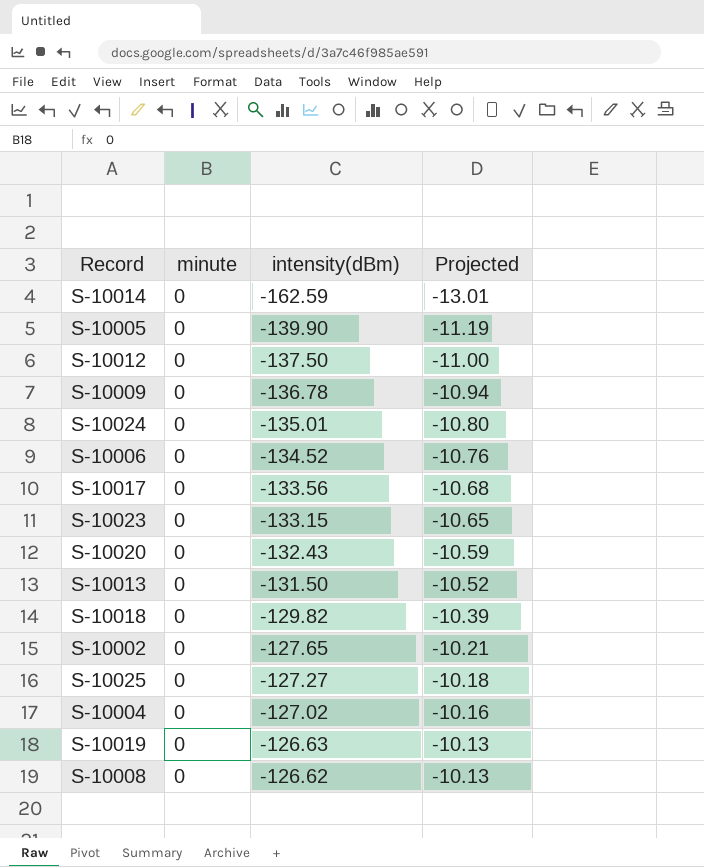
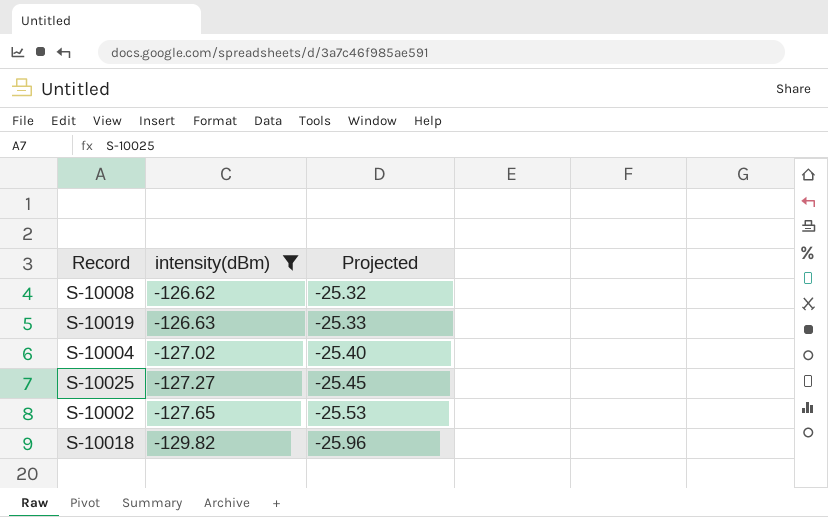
filter: none -> intensity(dBm) >= -129.82
row order: intensity(dBm) ascending -> intensity(dBm) descending
column minute | position: 2 -> none
column Projected | formula: [intensity(dBm)] * 0.08 -> [intensity(dBm)] * 0.2

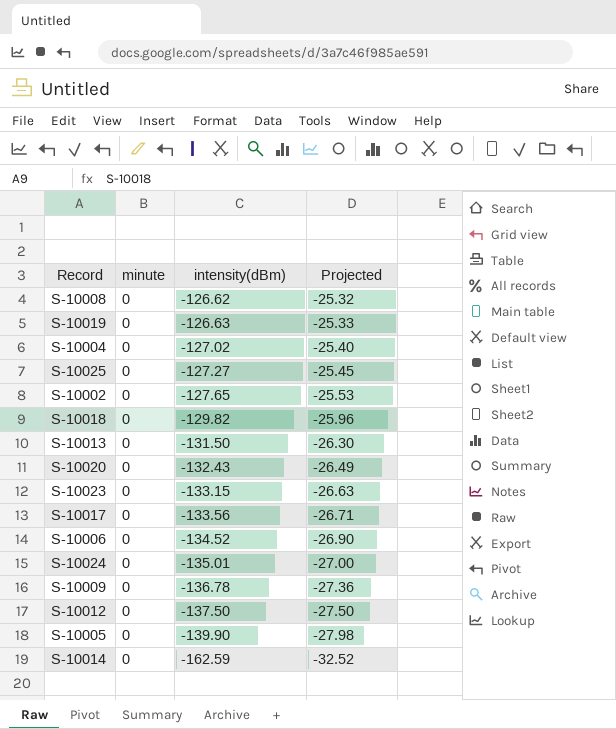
filter: intensity(dBm) >= -129.82 -> none
column minute | position: none -> 2

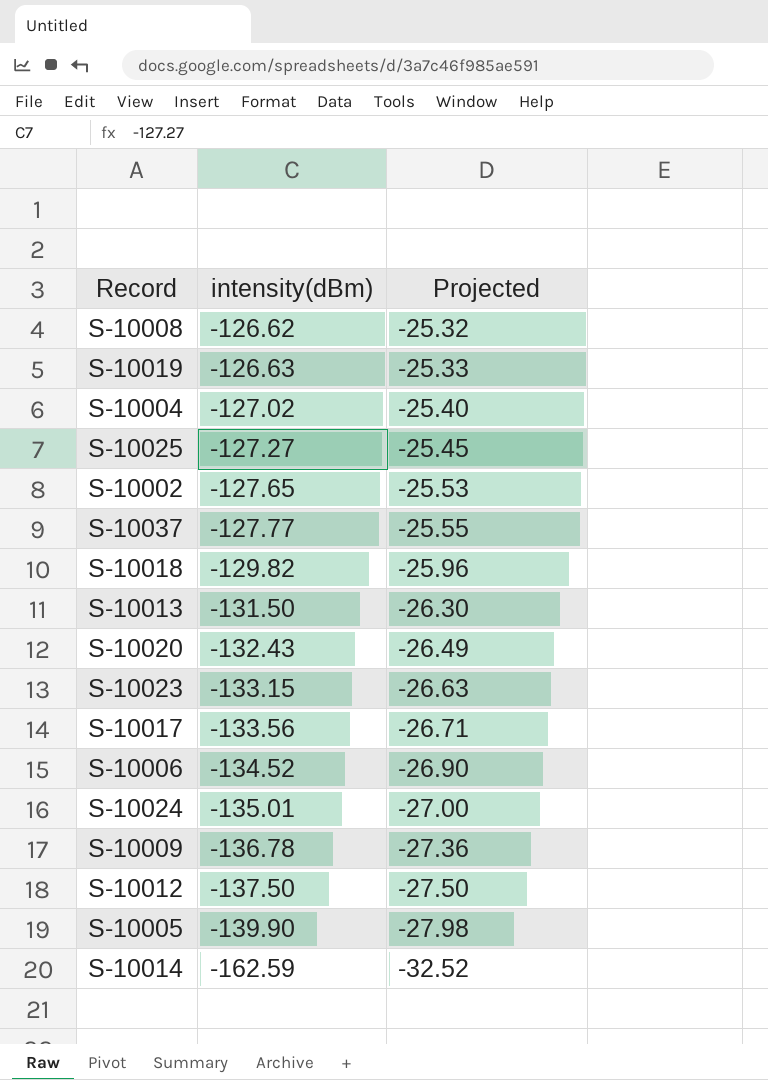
column minute | position: 2 -> none
row S-10037: none -> -127.77 | -25.55

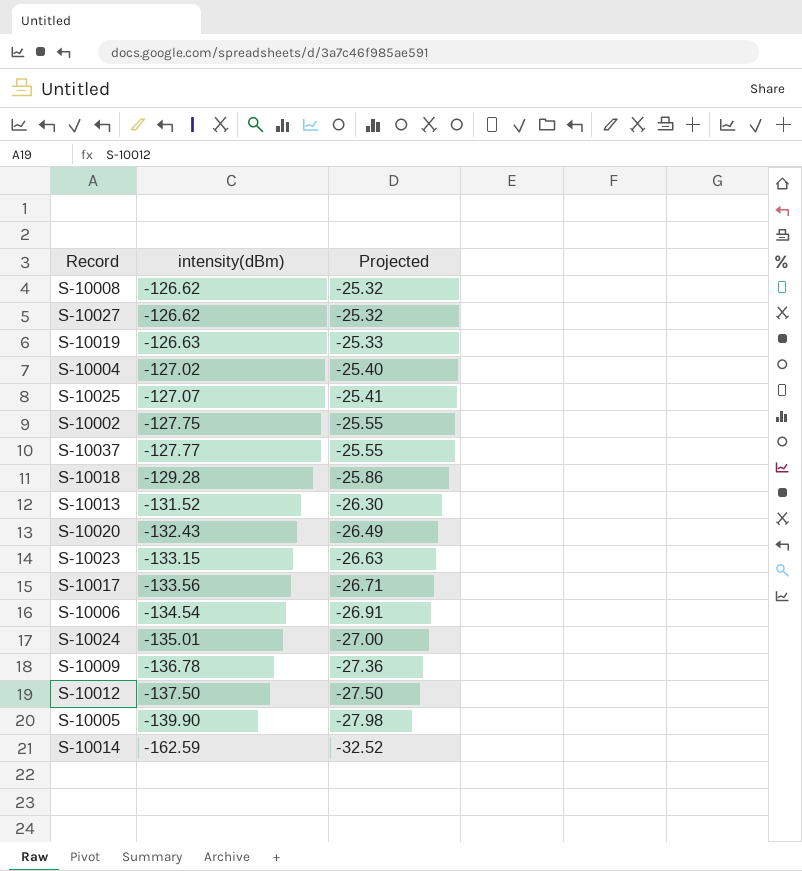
row S-10027: none -> -126.62 | -25.32
S-10025 | intensity(dBm): -127.27 -> -127.07
S-10025 | Projected: -25.45 -> -25.41
S-10002 | intensity(dBm): -127.65 -> -127.75
S-10002 | Projected: -25.53 -> -25.55
S-10018 | intensity(dBm): -129.82 -> -129.28
S-10018 | Projected: -25.96 -> -25.86
S-10013 | intensity(dBm): -131.50 -> -131.52
S-10006 | intensity(dBm): -134.52 -> -134.54
S-10006 | Projected: -26.90 -> -26.91

